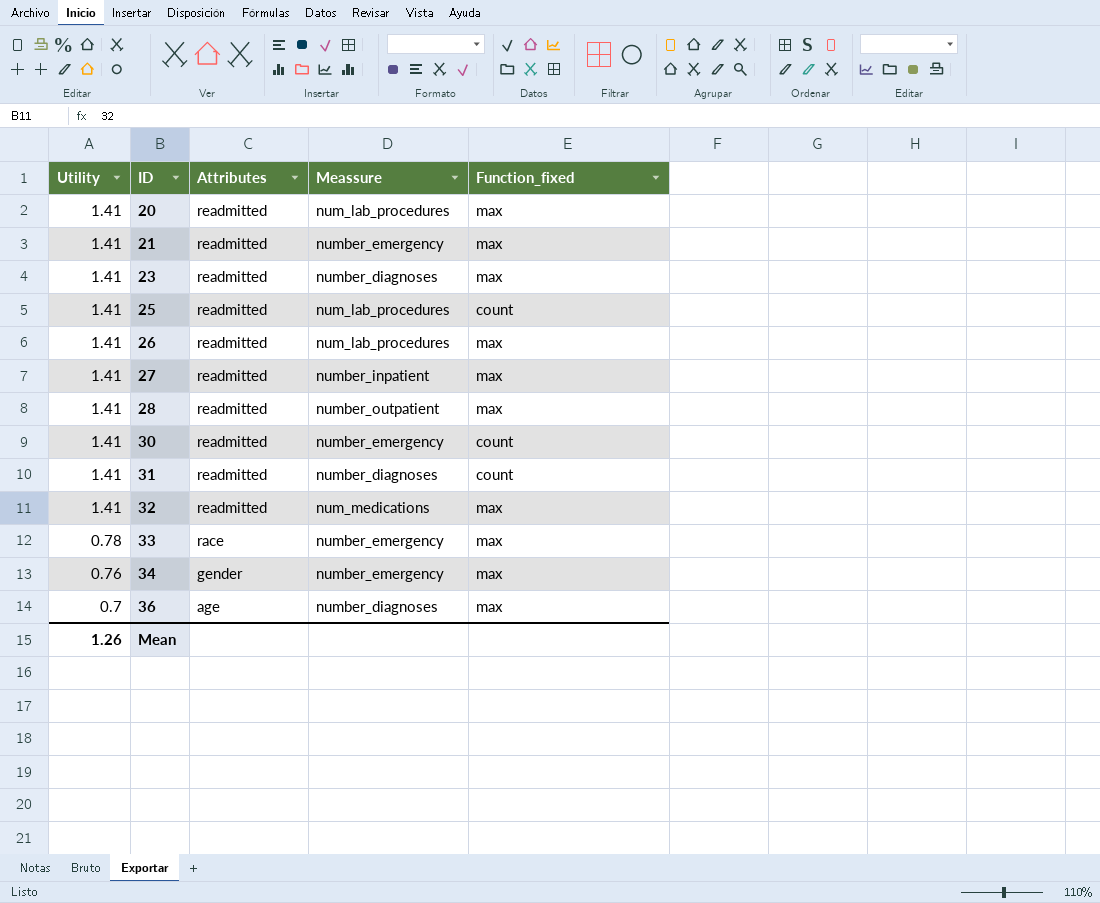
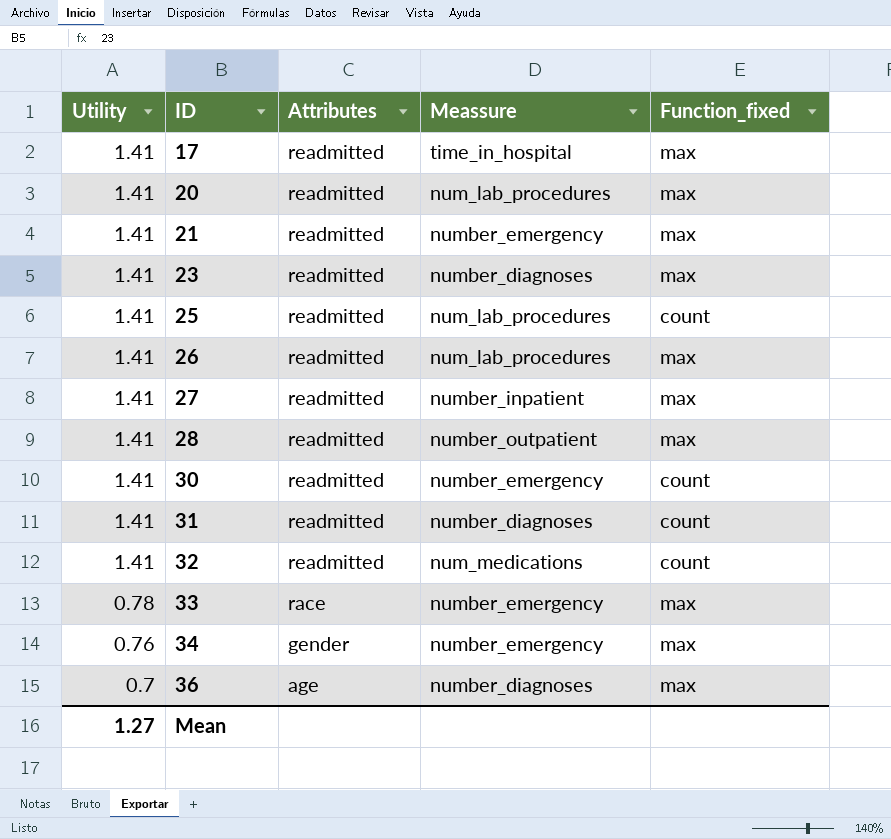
row 17: none -> 1.41 | readmitted | time_in_hospital | max
32 | Function_fixed: max -> count
Mean | Utility: 1.26 -> 1.27

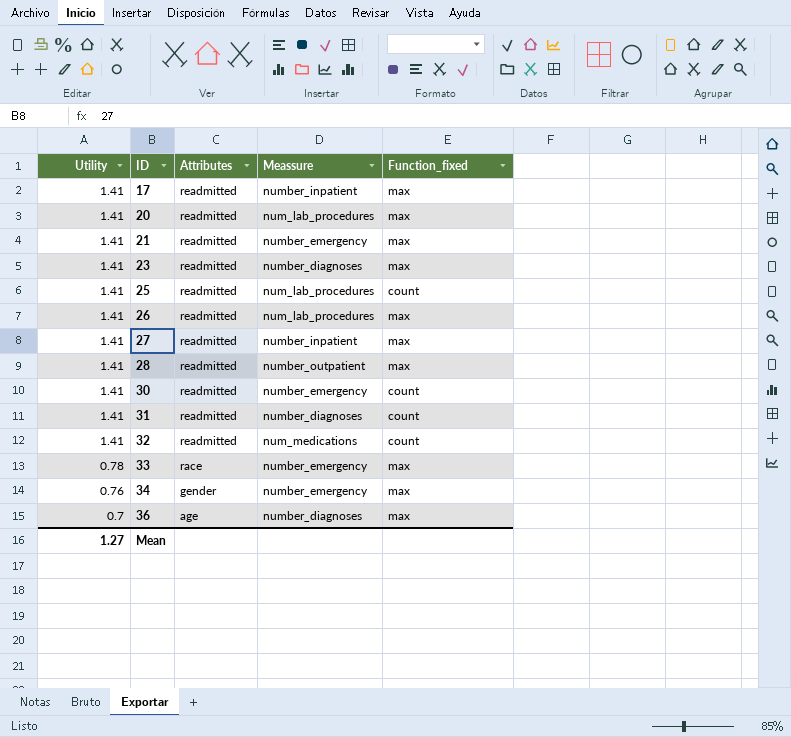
17 | Meassure: time_in_hospital -> number_inpatient

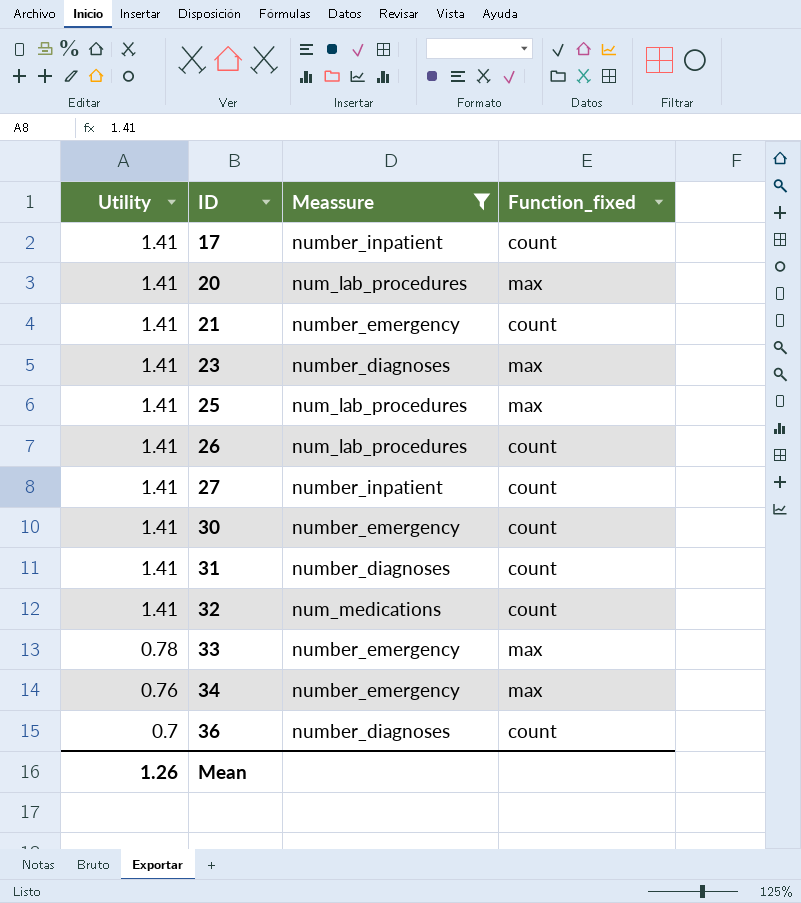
filter: none -> Meassure != number_outpatient
column Attributes | position: 3 -> none
17 | Function_fixed: max -> count
21 | Function_fixed: max -> count
25 | Function_fixed: count -> max
26 | Function_fixed: max -> count
27 | Function_fixed: max -> count
36 | Function_fixed: max -> count
Mean | Utility: 1.27 -> 1.26

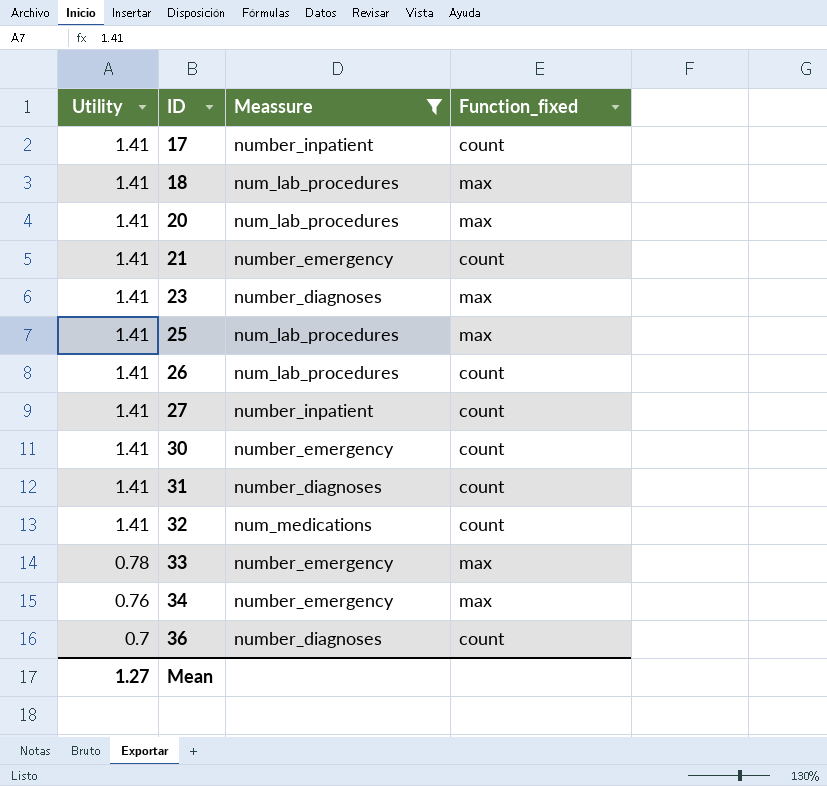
row 18: none -> 1.41 | num_lab_procedures | max
Mean | Utility: 1.26 -> 1.27

